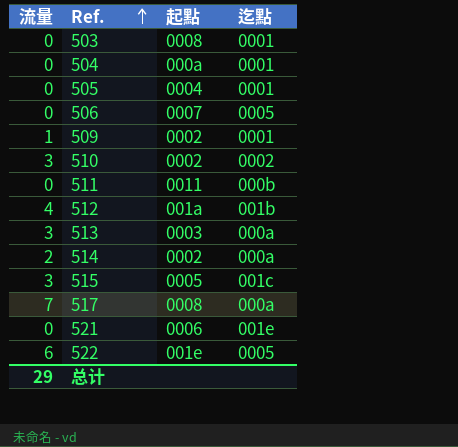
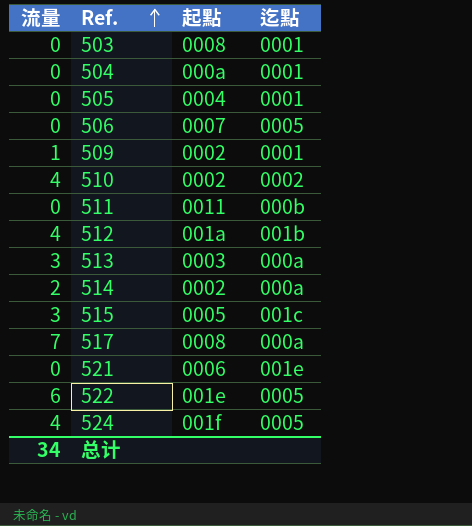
510 | 流量: 3 -> 4
row 524: none -> 4 | 001f | 0005
总计 | 流量: 29 -> 34

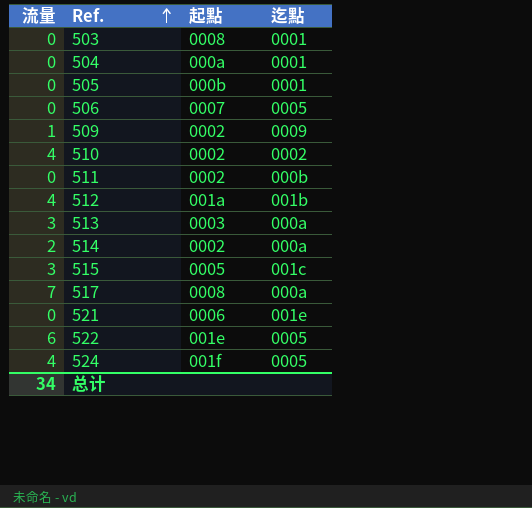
505 | 起點: 0004 -> 000b
509 | 迄點: 0001 -> 0009
511 | 起點: 0011 -> 0002

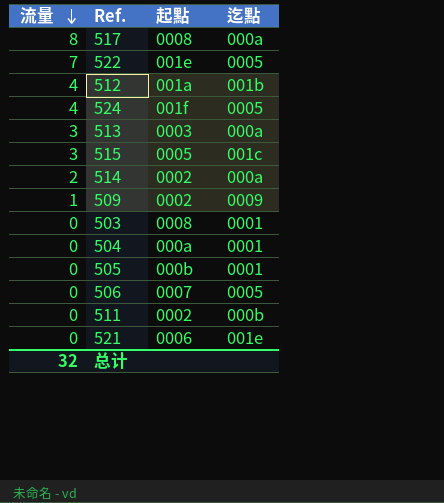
row order: Ref. ascending -> 流量 descending
row 510: 4 | 0002 | 0002 -> none
517 | 流量: 7 -> 8
522 | 流量: 6 -> 7
总计 | 流量: 34 -> 32

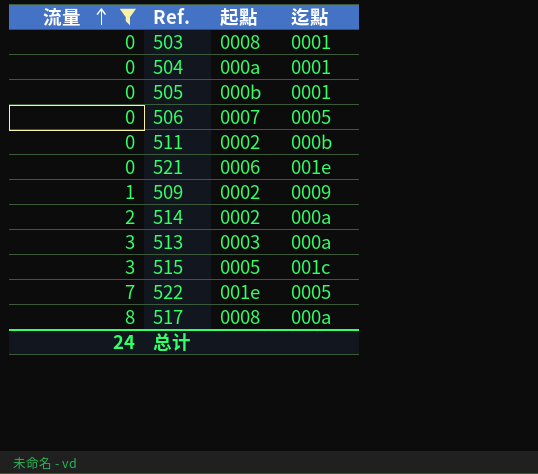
filter: none -> 流量 != 4
row order: 流量 descending -> 流量 ascending
总计 | 流量: 32 -> 24

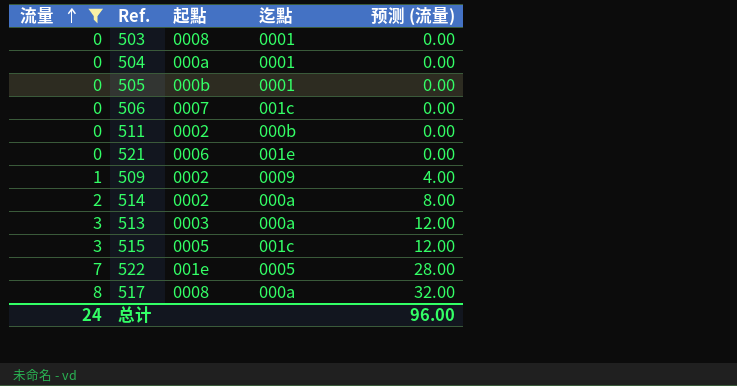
column 预测 (流量) | formula: none -> [流量] * 4
506 | 迄點: 0005 -> 001c

